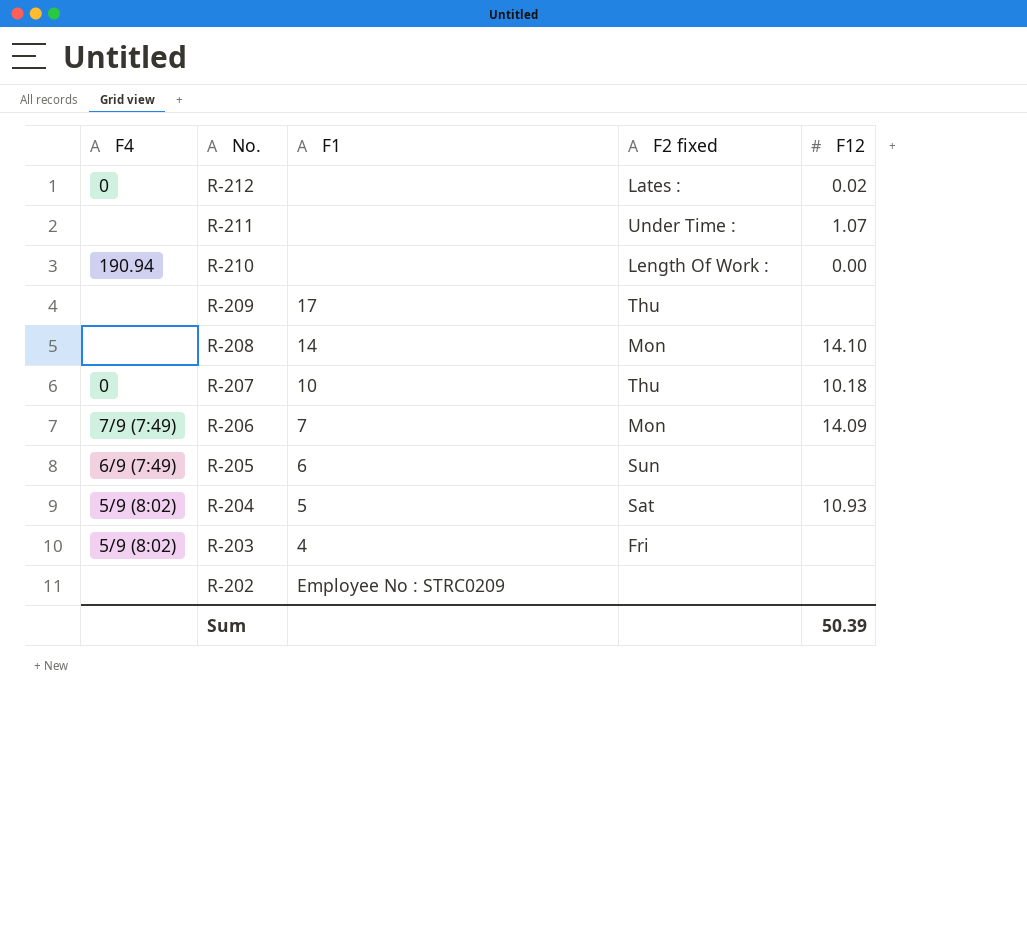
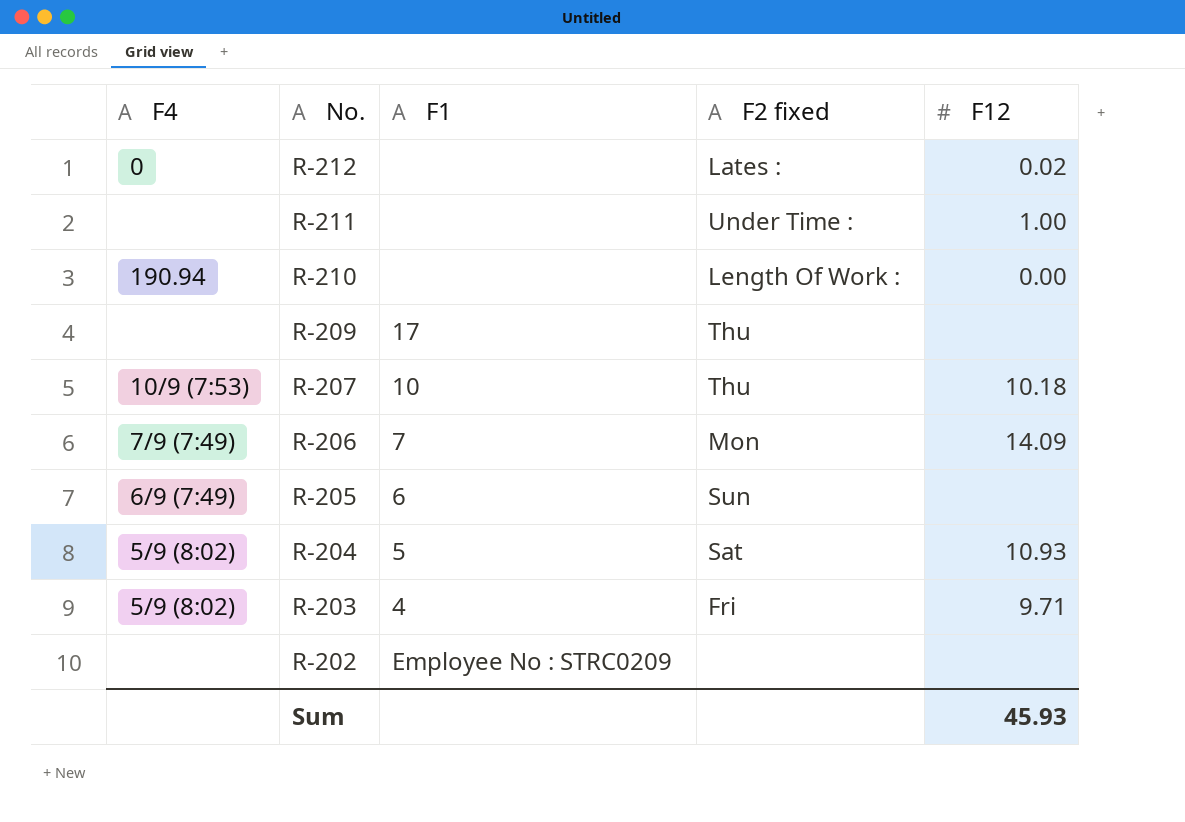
row R-208: none | 14 | Mon | 14.10 -> none
R-211 | F12: 1.07 -> 1.00
R-207 | F4: 0 -> 10/9 (7:53)
R-203 | F12: none -> 9.71
Sum | F12: 50.39 -> 45.93

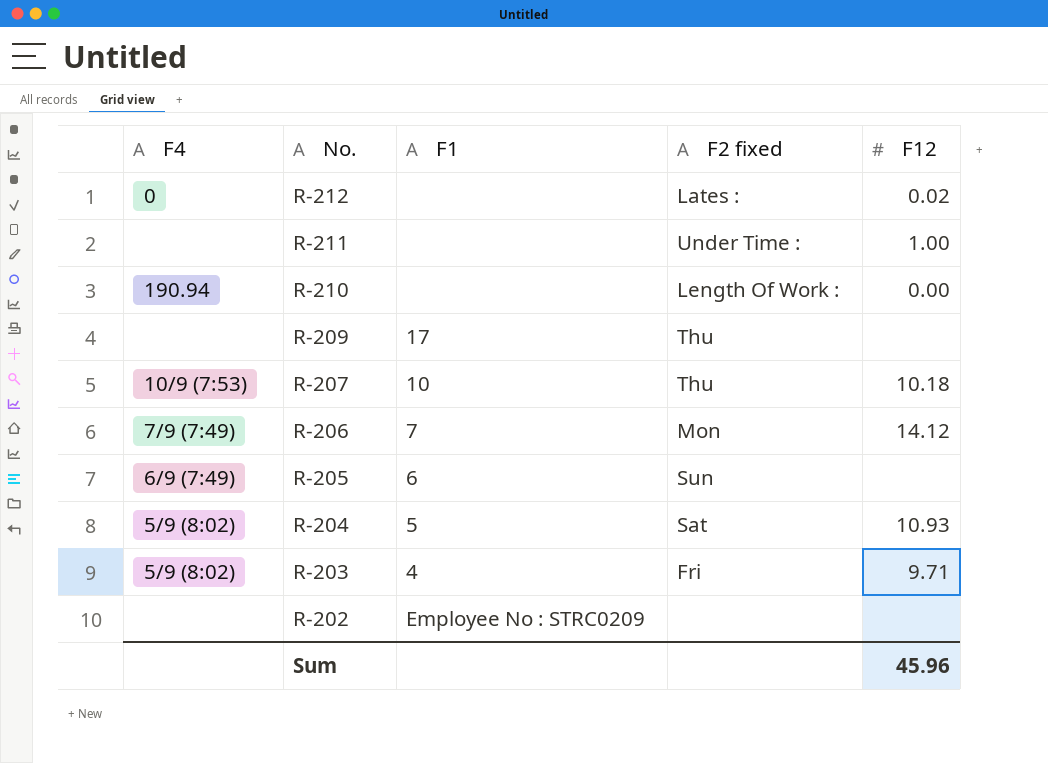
R-206 | F12: 14.09 -> 14.12
Sum | F12: 45.93 -> 45.96

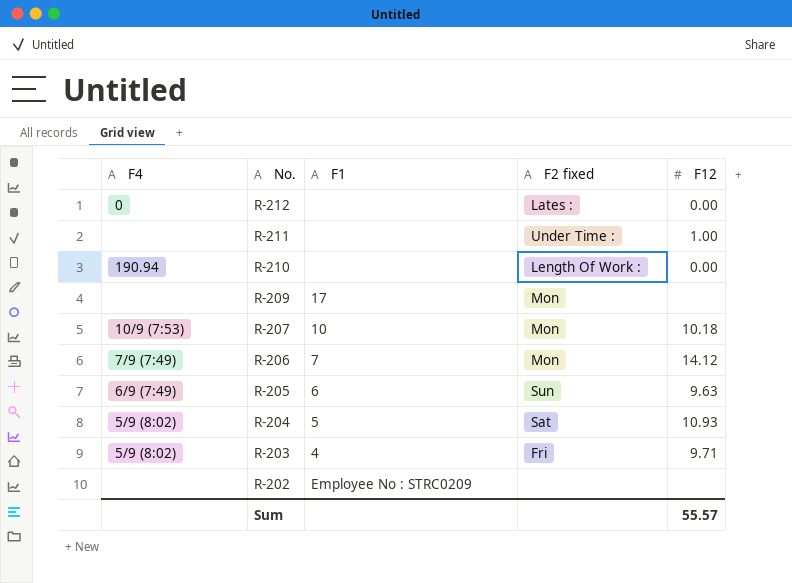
R-212 | F12: 0.02 -> 0.00
R-209 | F2 fixed: Thu -> Mon
R-207 | F2 fixed: Thu -> Mon
R-205 | F12: none -> 9.63
Sum | F12: 45.96 -> 55.57

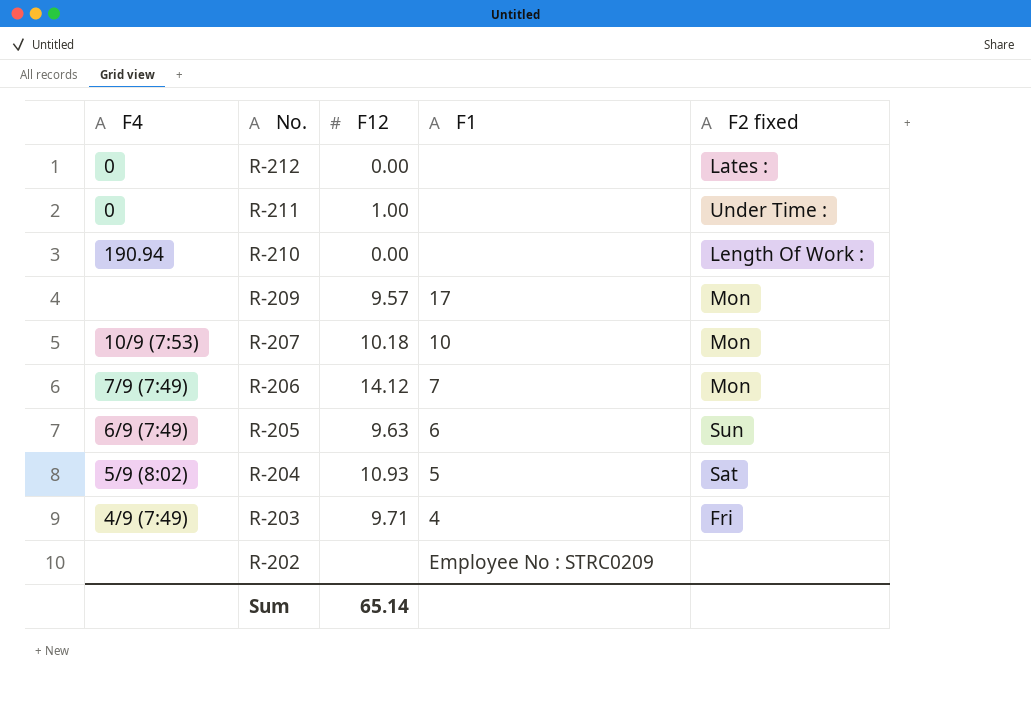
column F12 | position: 5 -> 3
R-211 | F4: none -> 0
R-209 | F12: none -> 9.57
R-203 | F4: 5/9 (8:02) -> 4/9 (7:49)
Sum | F12: 55.57 -> 65.14

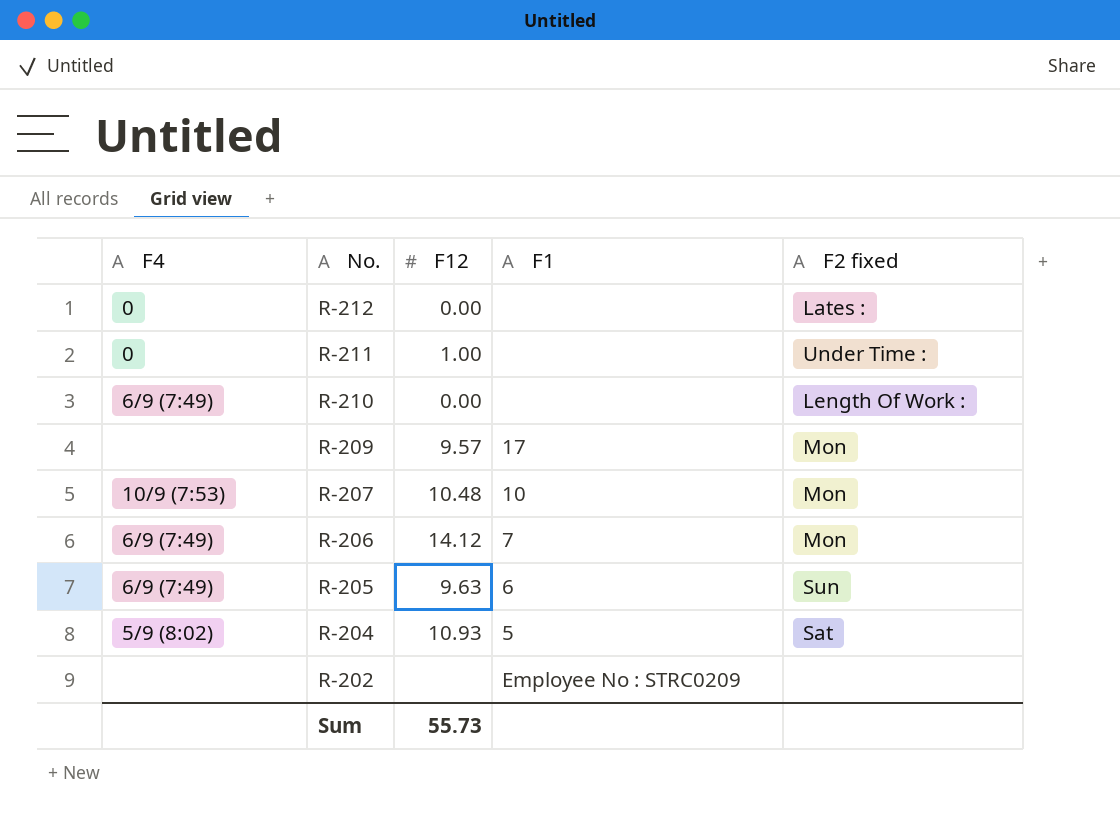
row R-203: 4/9 (7:49) | 9.71 | 4 | Fri -> none
R-210 | F4: 190.94 -> 6/9 (7:49)
R-207 | F12: 10.18 -> 10.48
R-206 | F4: 7/9 (7:49) -> 6/9 (7:49)
Sum | F12: 65.14 -> 55.73

